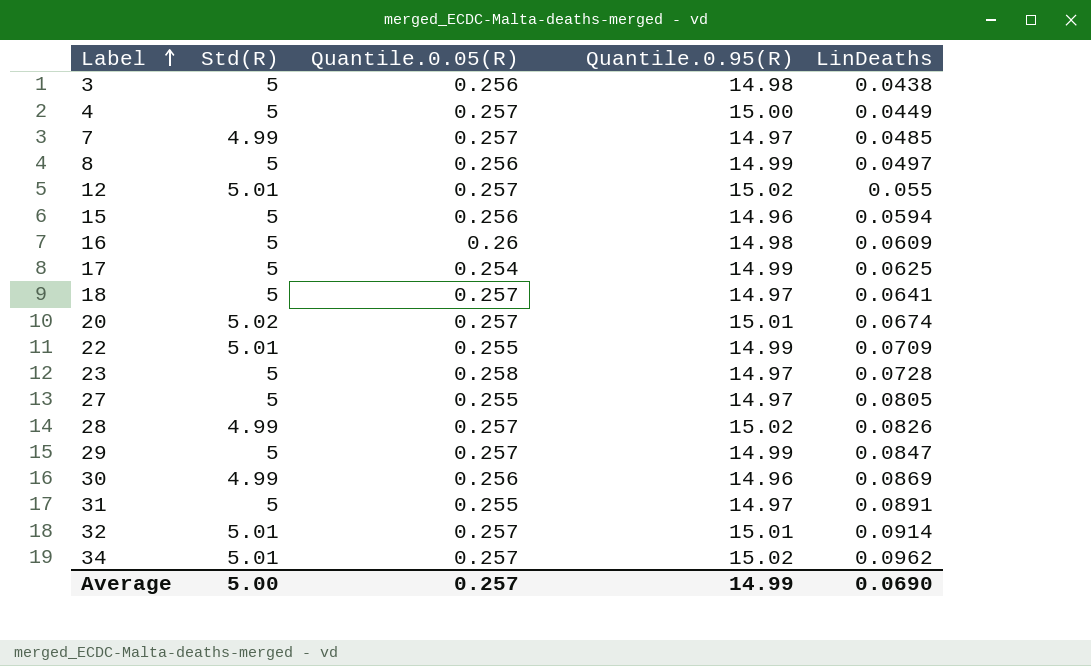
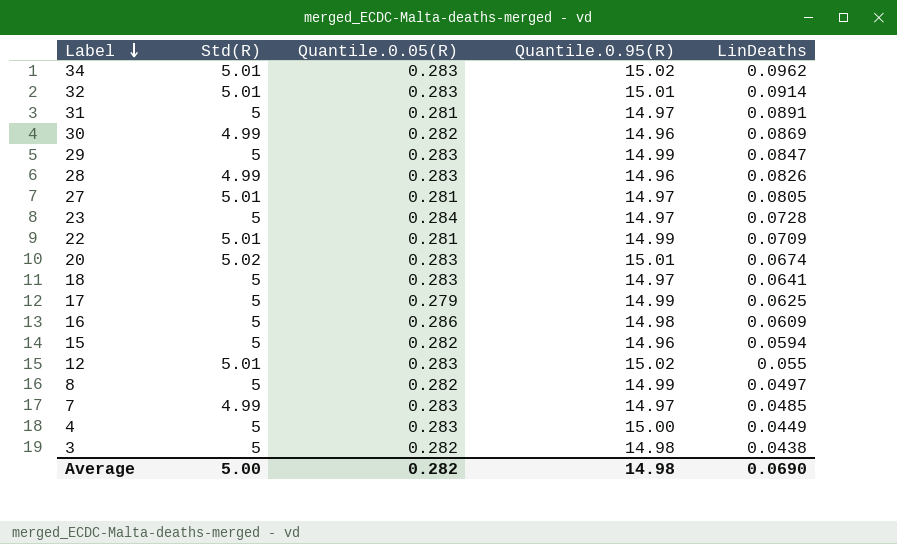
row order: Label ascending -> Label descending
34 | Quantile.0.05(R): 0.257 -> 0.283
32 | Quantile.0.05(R): 0.257 -> 0.283
31 | Quantile.0.05(R): 0.255 -> 0.281
30 | Quantile.0.05(R): 0.256 -> 0.282
29 | Quantile.0.05(R): 0.257 -> 0.283
28 | Quantile.0.05(R): 0.257 -> 0.283
28 | Quantile.0.95(R): 15.02 -> 14.96
27 | Std(R): 5 -> 5.01
27 | Quantile.0.05(R): 0.255 -> 0.281
23 | Quantile.0.05(R): 0.258 -> 0.284
22 | Quantile.0.05(R): 0.255 -> 0.281
20 | Quantile.0.05(R): 0.257 -> 0.283
18 | Quantile.0.05(R): 0.257 -> 0.283
17 | Quantile.0.05(R): 0.254 -> 0.279
16 | Quantile.0.05(R): 0.26 -> 0.286
15 | Quantile.0.05(R): 0.256 -> 0.282
12 | Quantile.0.05(R): 0.257 -> 0.283
8 | Quantile.0.05(R): 0.256 -> 0.282
7 | Quantile.0.05(R): 0.257 -> 0.283
4 | Quantile.0.05(R): 0.257 -> 0.283
3 | Quantile.0.05(R): 0.256 -> 0.282
Average | Quantile.0.05(R): 0.257 -> 0.282
Average | Quantile.0.95(R): 14.99 -> 14.98

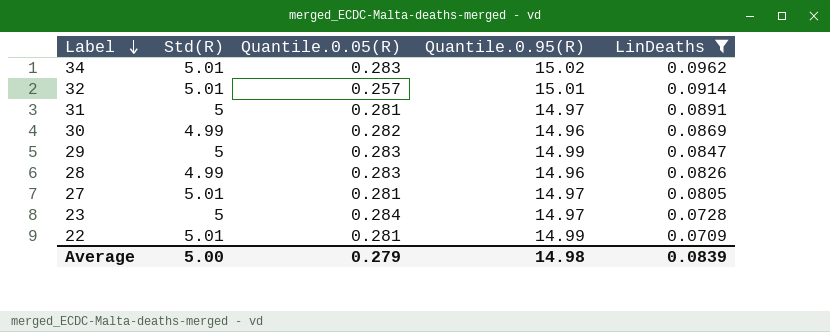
filter: none -> LinDeaths >= 0.0709
32 | Quantile.0.05(R): 0.283 -> 0.257
Average | Quantile.0.05(R): 0.282 -> 0.279
Average | LinDeaths: 0.0690 -> 0.0839

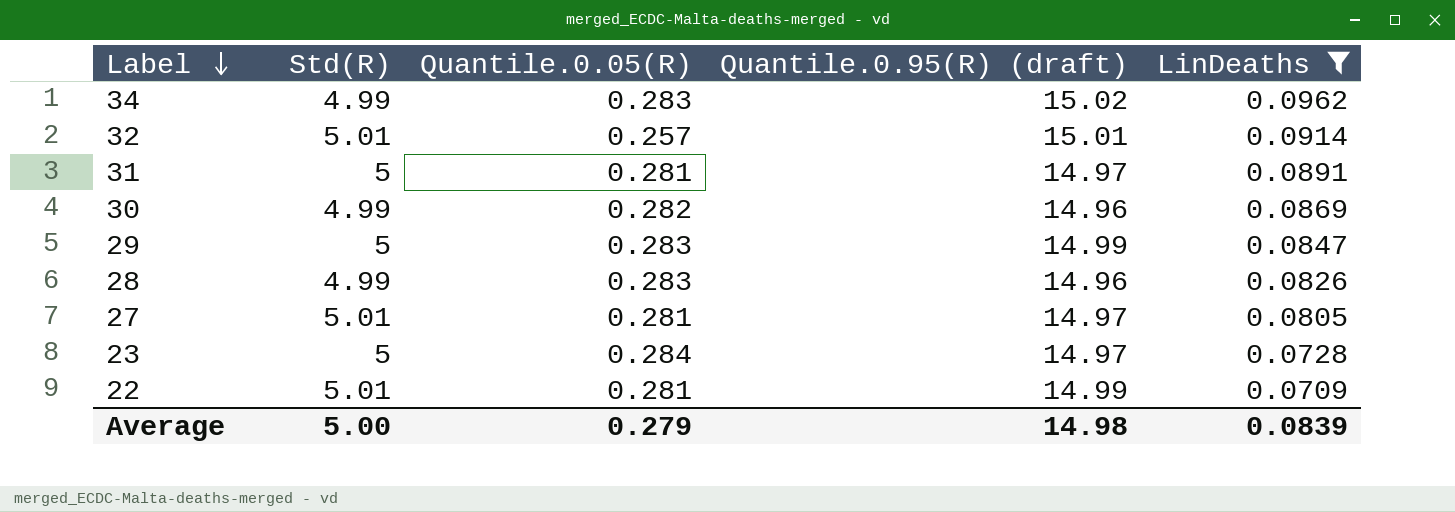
column name: Quantile.0.95(R) -> Quantile.0.95(R) (draft)
34 | Std(R): 5.01 -> 4.99

